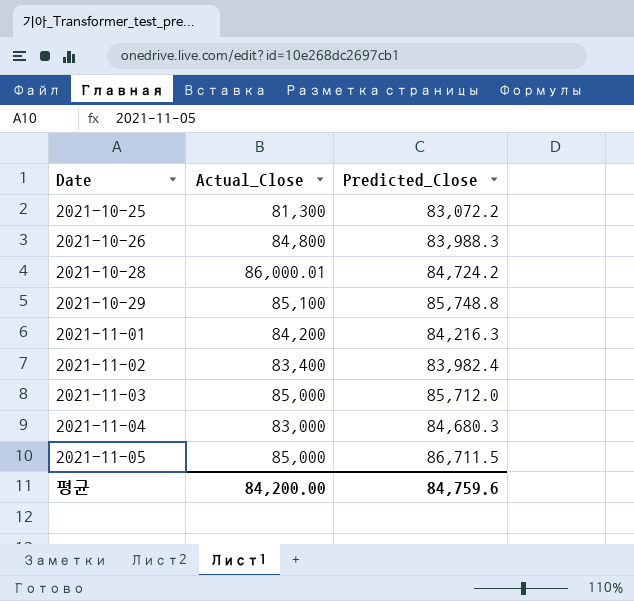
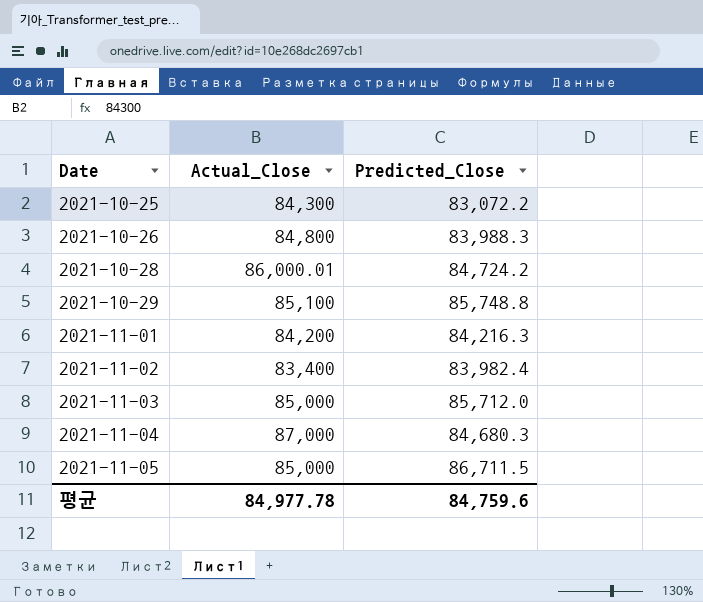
2021-10-25 | Actual_Close: 81,300 -> 84,300
2021-11-04 | Actual_Close: 83,000 -> 87,000
평균 | Actual_Close: 84,200.00 -> 84,977.78

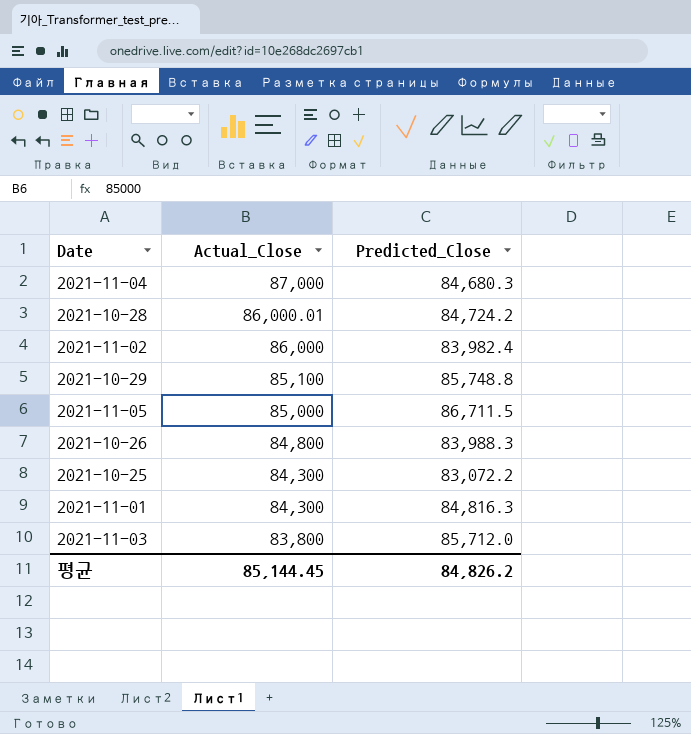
row order: Date ascending -> Actual_Close descending
2021-11-02 | Actual_Close: 83,400 -> 86,000
2021-11-01 | Actual_Close: 84,200 -> 84,300
2021-11-01 | Predicted_Close: 84,216.3 -> 84,816.3
2021-11-03 | Actual_Close: 85,000 -> 83,800
평균 | Actual_Close: 84,977.78 -> 85,144.45
평균 | Predicted_Close: 84,759.6 -> 84,826.2

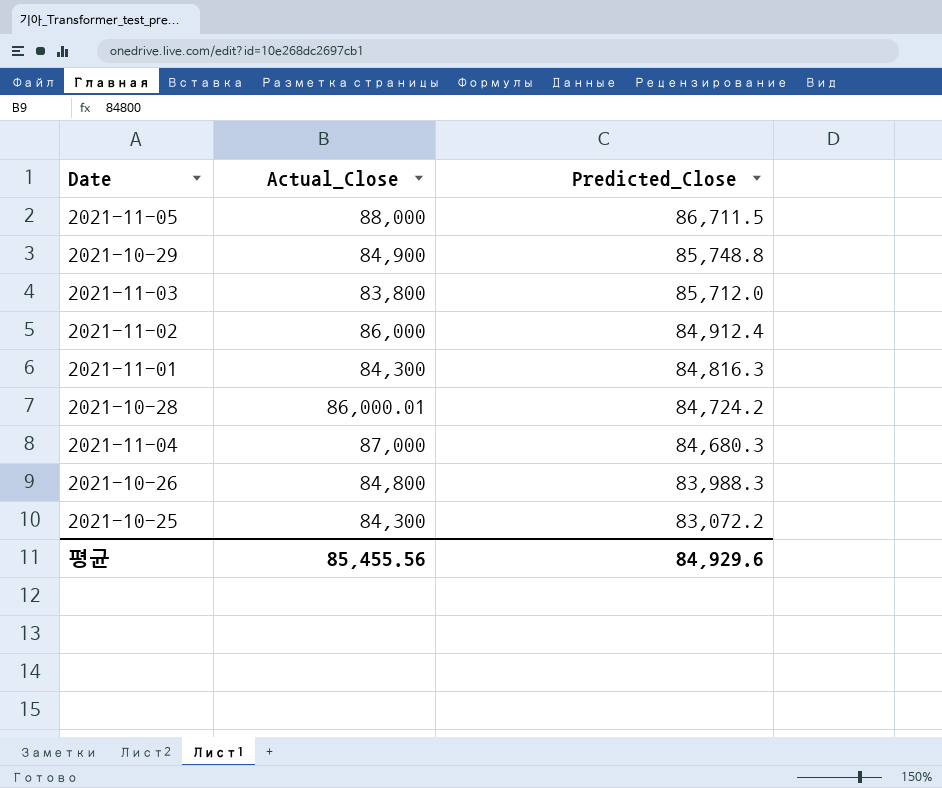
row order: Actual_Close descending -> Predicted_Close descending
2021-11-05 | Actual_Close: 85,000 -> 88,000
2021-10-29 | Actual_Close: 85,100 -> 84,900
2021-11-02 | Predicted_Close: 83,982.4 -> 84,912.4
평균 | Actual_Close: 85,144.45 -> 85,455.56
평균 | Predicted_Close: 84,826.2 -> 84,929.6

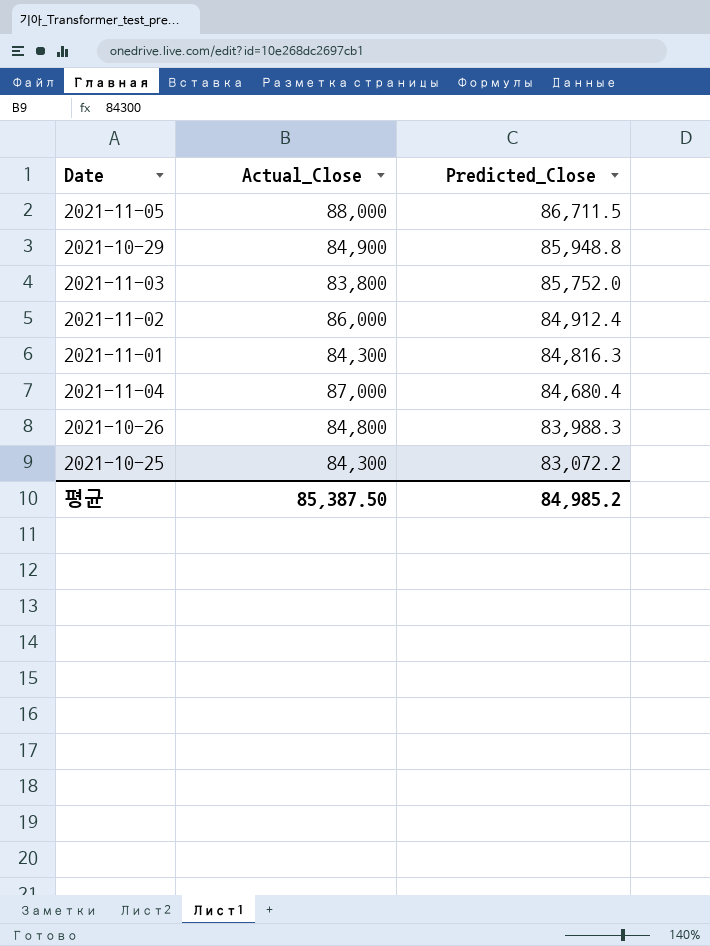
row 2021-10-28: 86,000.01 | 84,724.2 -> none
2021-10-29 | Predicted_Close: 85,748.8 -> 85,948.8
2021-11-03 | Predicted_Close: 85,712.0 -> 85,752.0
2021-11-04 | Predicted_Close: 84,680.3 -> 84,680.4
평균 | Actual_Close: 85,455.56 -> 85,387.50
평균 | Predicted_Close: 84,929.6 -> 84,985.2

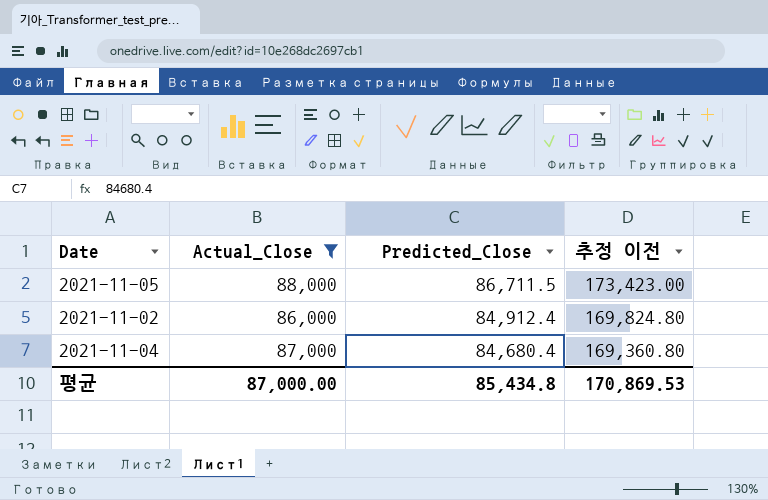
filter: none -> Actual_Close >= 86,000
column 추정 이전 | formula: none -> [Predicted_Close] * 2
평균 | Actual_Close: 85,387.50 -> 87,000.00
평균 | Predicted_Close: 84,985.2 -> 85,434.8

